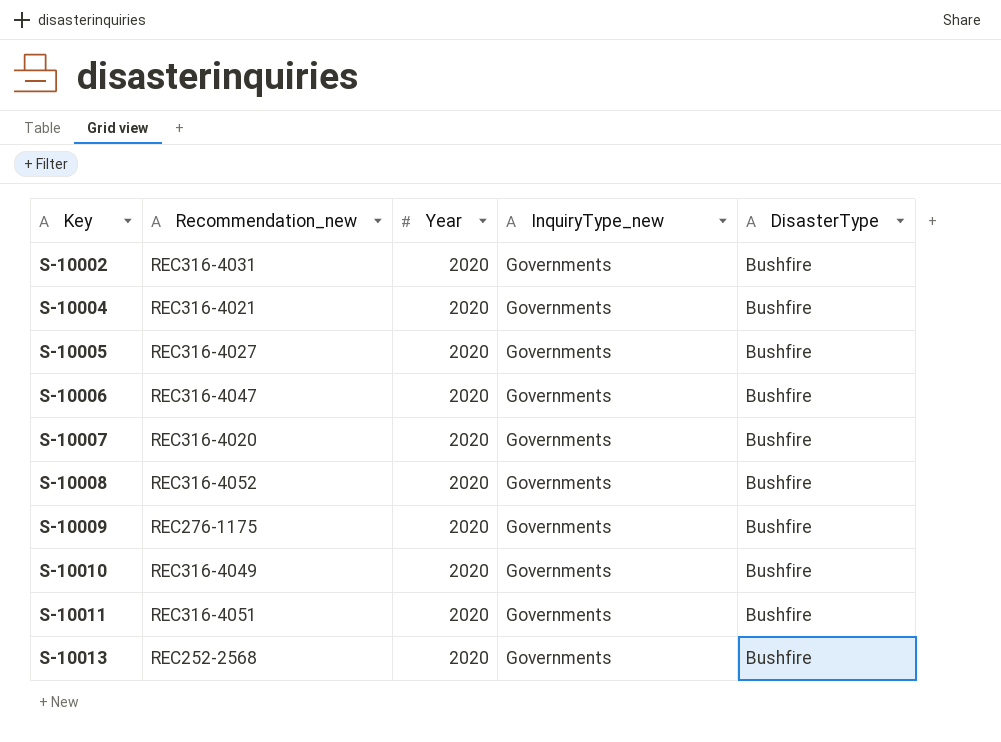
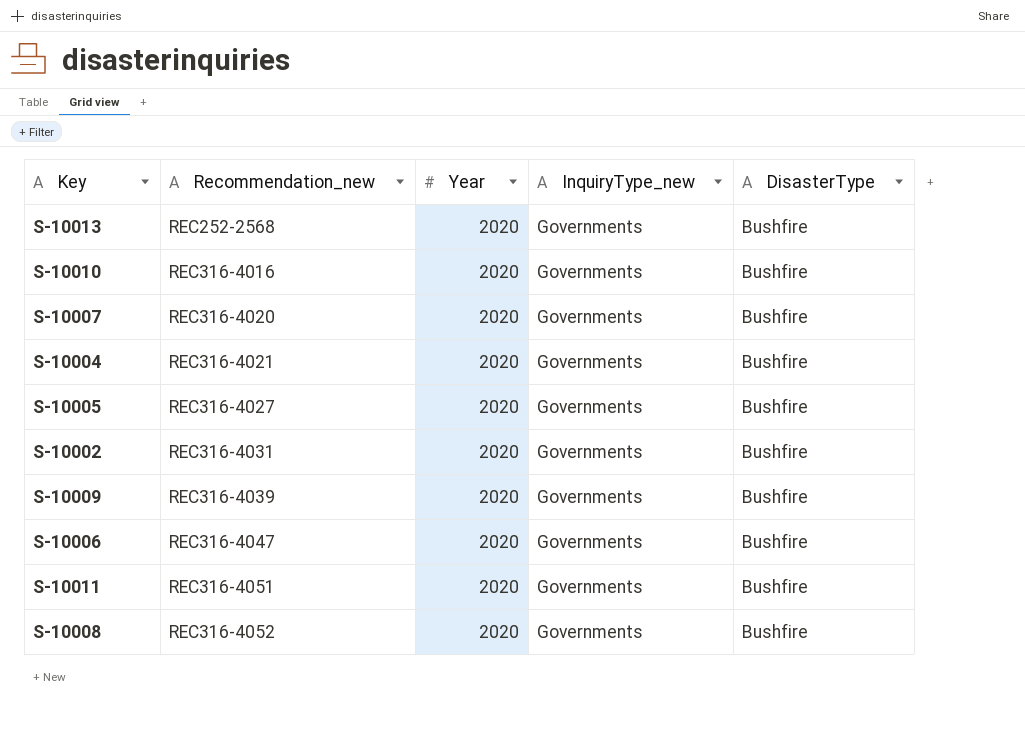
row order: Key ascending -> Recommendation_new ascending
S-10010 | Recommendation_new: REC316-4049 -> REC316-4016
S-10009 | Recommendation_new: REC276-1175 -> REC316-4039

